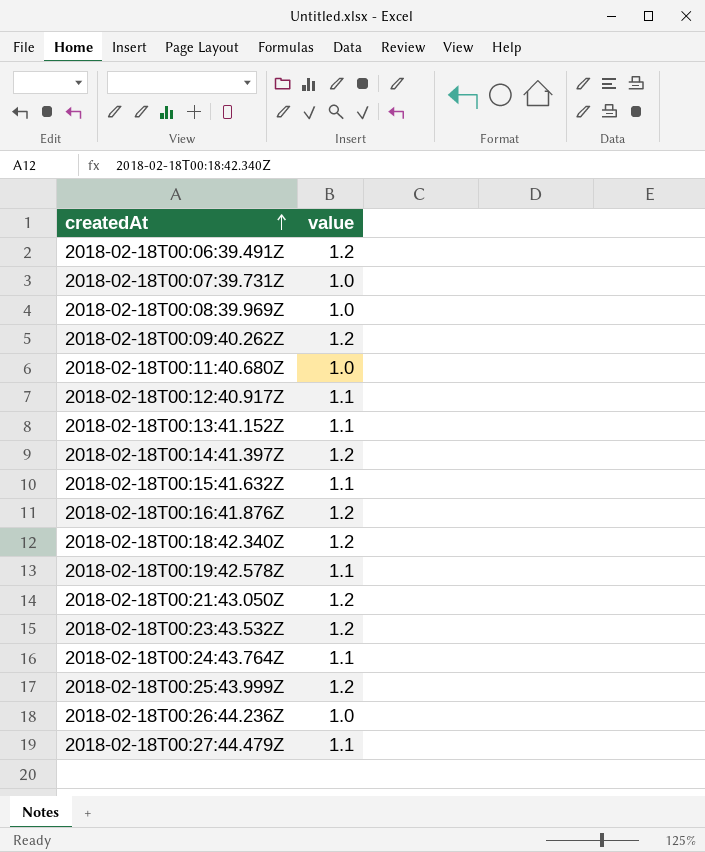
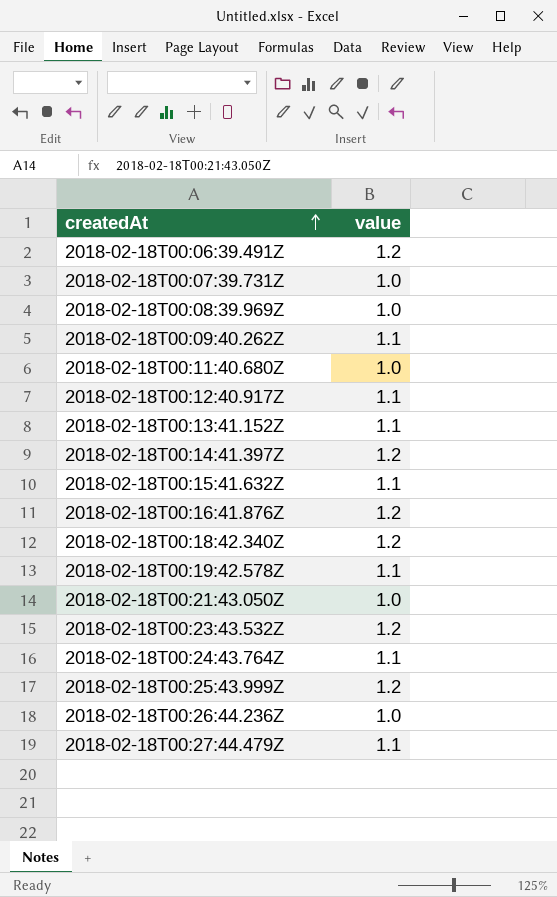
2018-02-18T00:09:40.262Z | value: 1.2 -> 1.1
2018-02-18T00:21:43.050Z | value: 1.2 -> 1.0

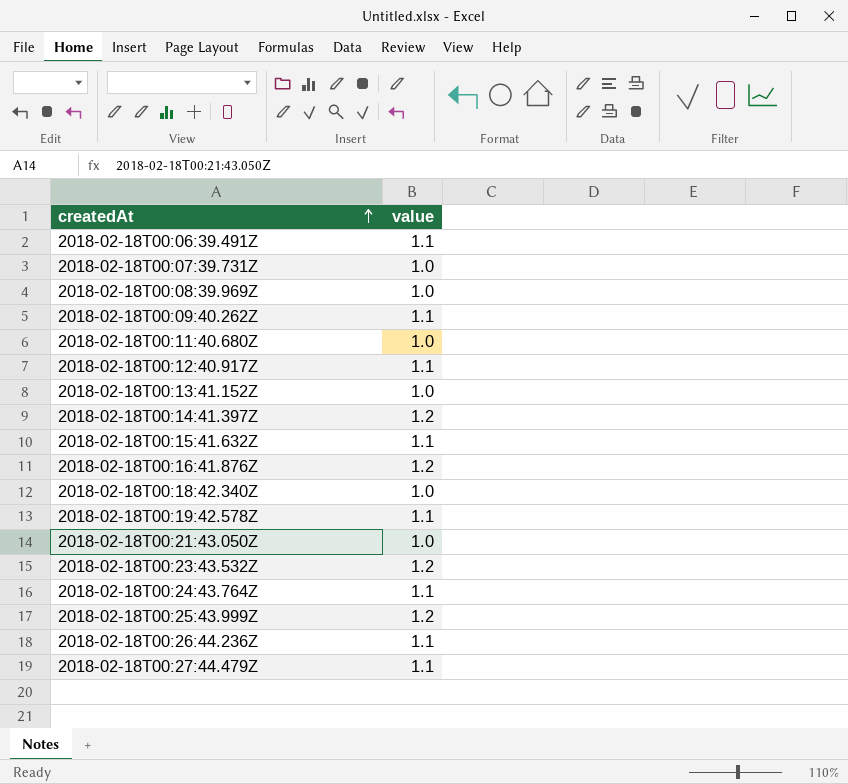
2018-02-18T00:06:39.491Z | value: 1.2 -> 1.1
2018-02-18T00:13:41.152Z | value: 1.1 -> 1.0
2018-02-18T00:18:42.340Z | value: 1.2 -> 1.0
2018-02-18T00:26:44.236Z | value: 1.0 -> 1.1

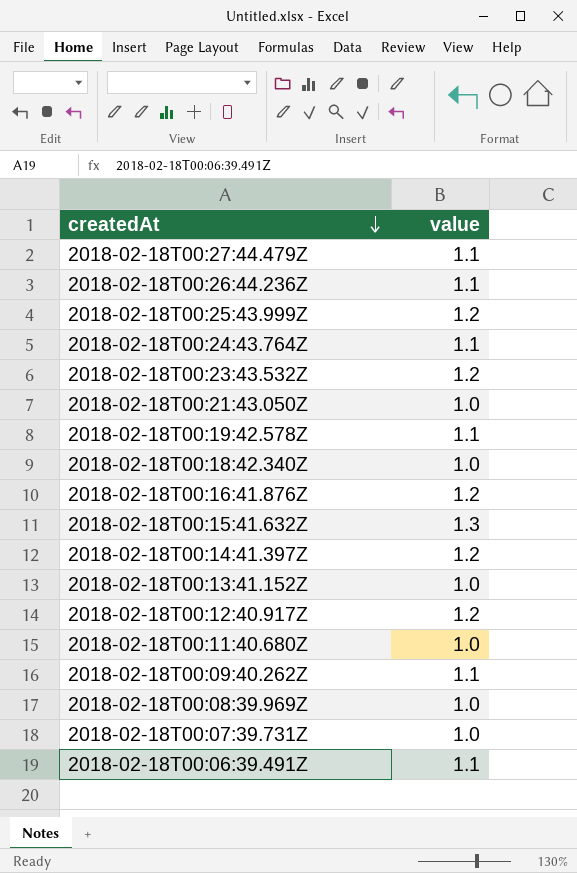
row order: createdAt ascending -> createdAt descending
2018-02-18T00:15:41.632Z | value: 1.1 -> 1.3
2018-02-18T00:12:40.917Z | value: 1.1 -> 1.2

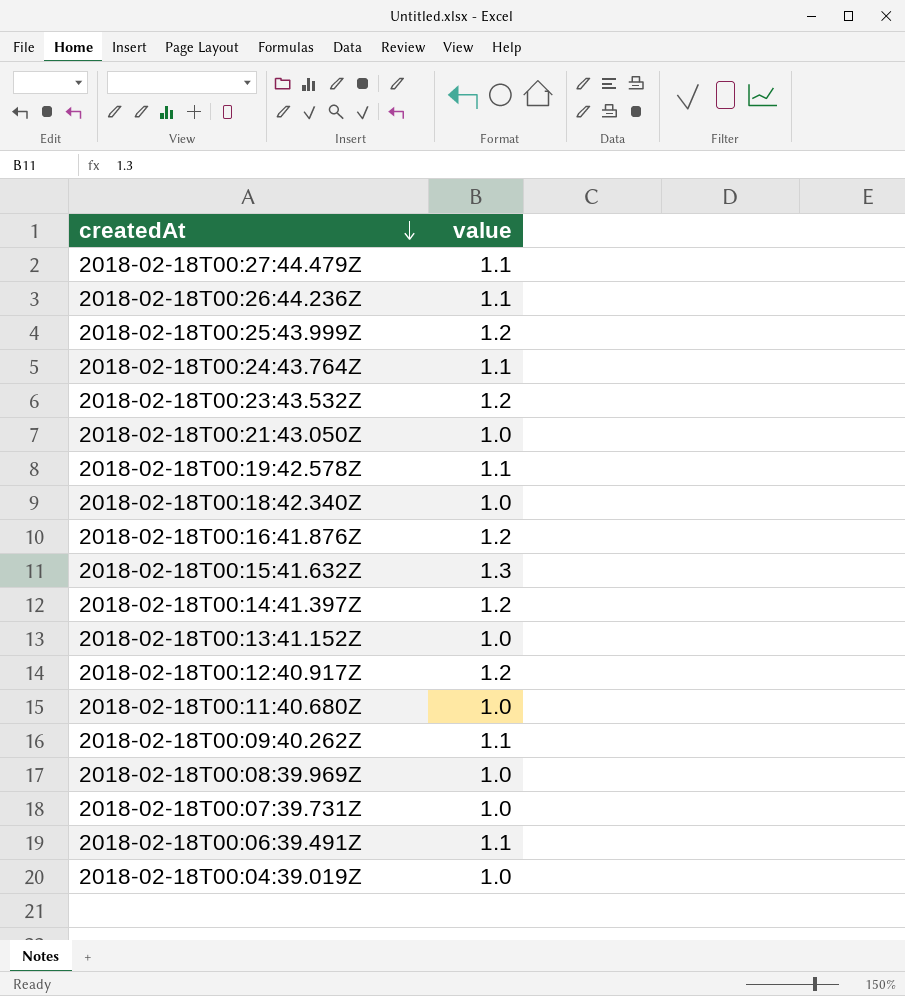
row 2018-02-18T00:04:39.019Z: none -> 1.0

